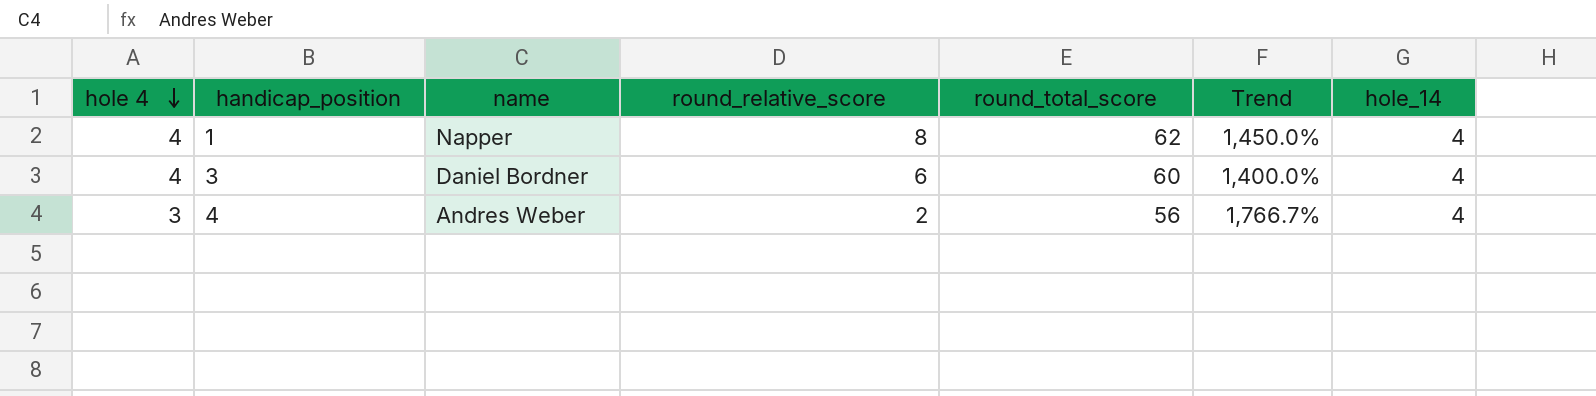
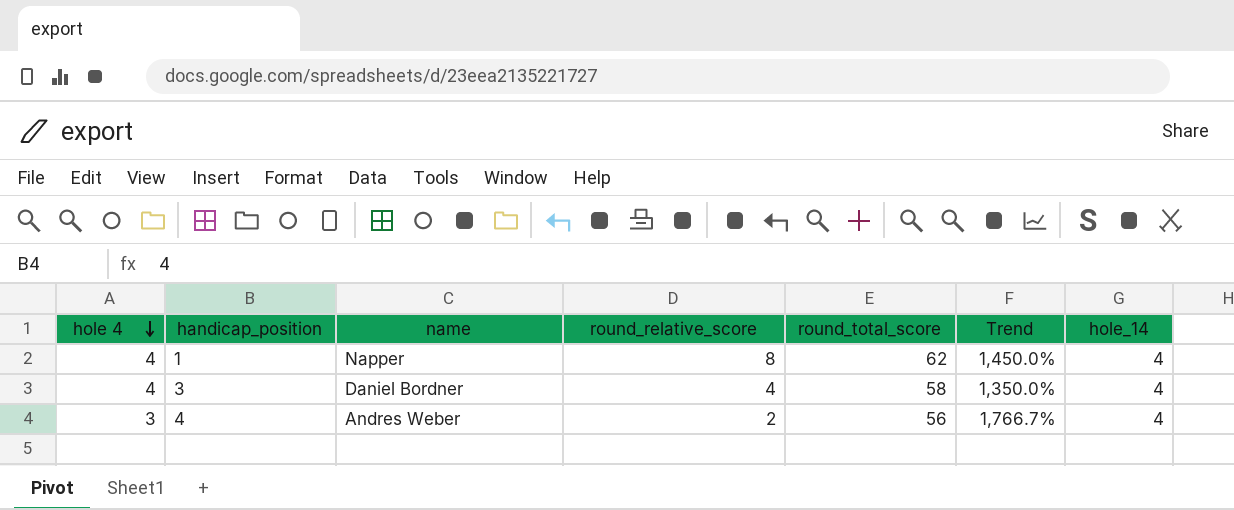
3 | round_relative_score: 6 -> 4
3 | round_total_score: 60 -> 58
3 | Trend: 1,400.0% -> 1,350.0%

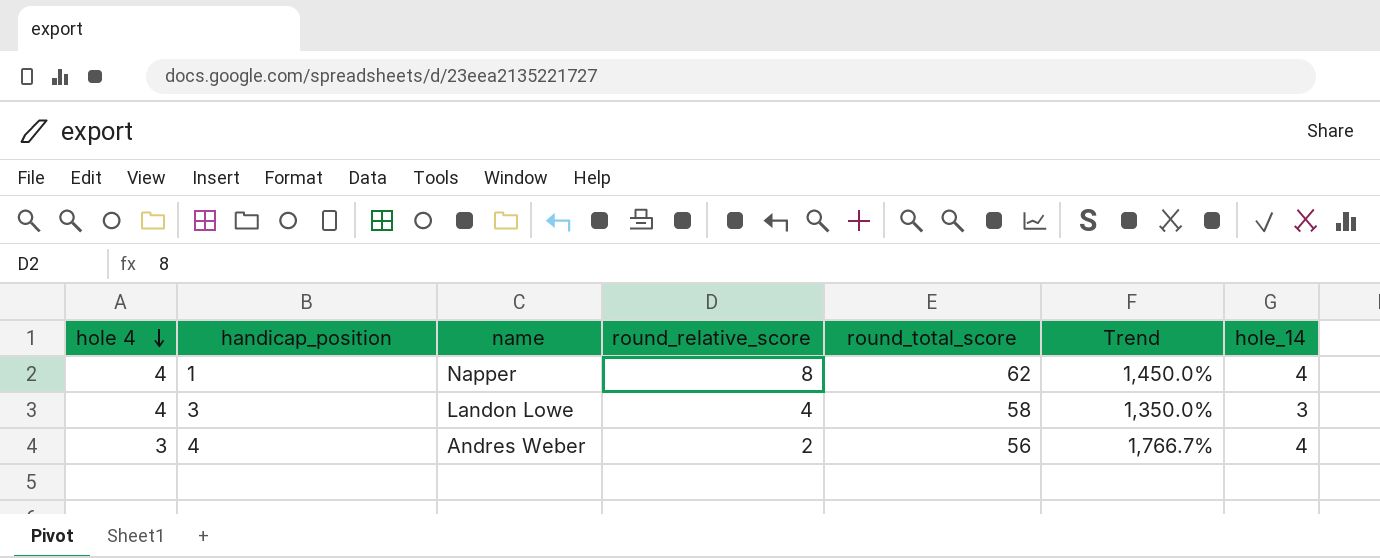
3 | name: Daniel Bordner -> Landon Lowe
3 | hole_14: 4 -> 3

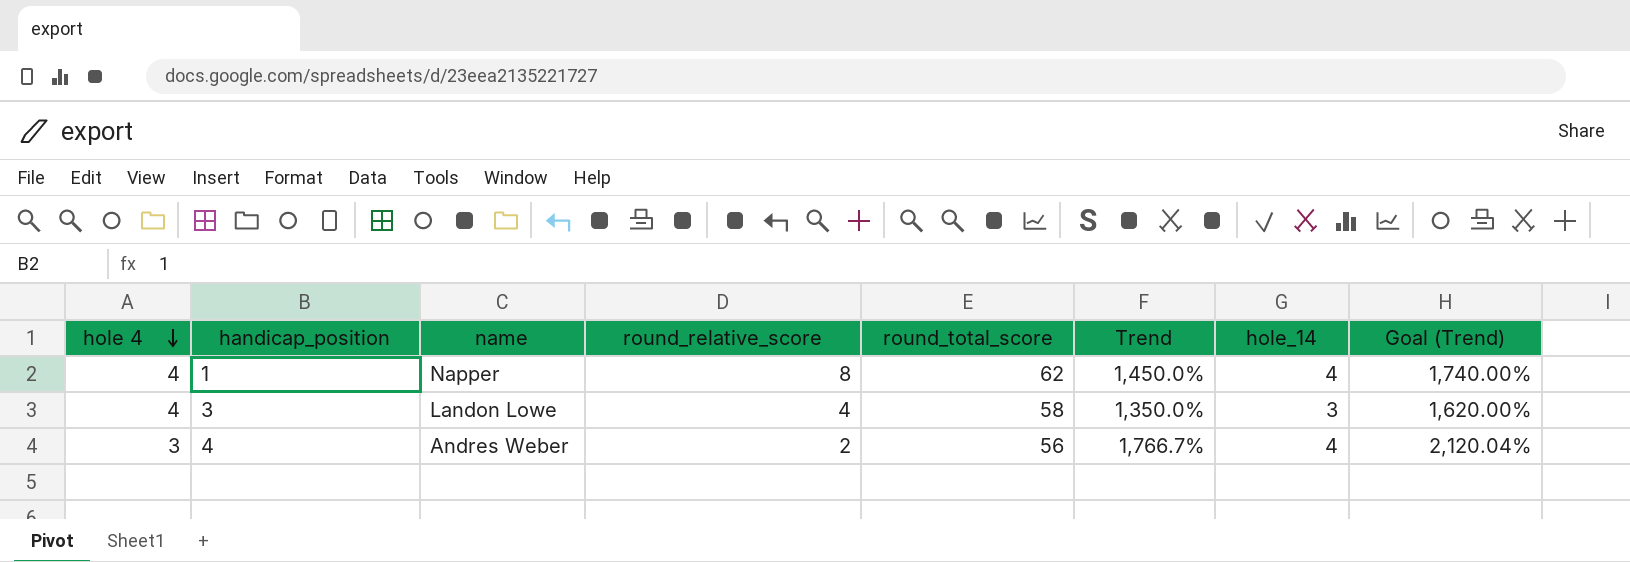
column Goal (Trend) | formula: none -> [Trend] * 1.2

